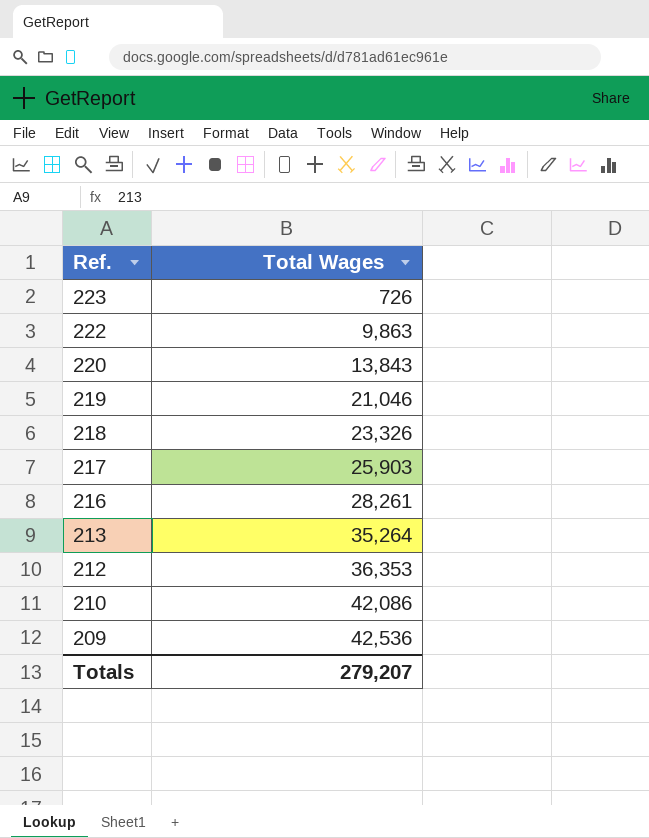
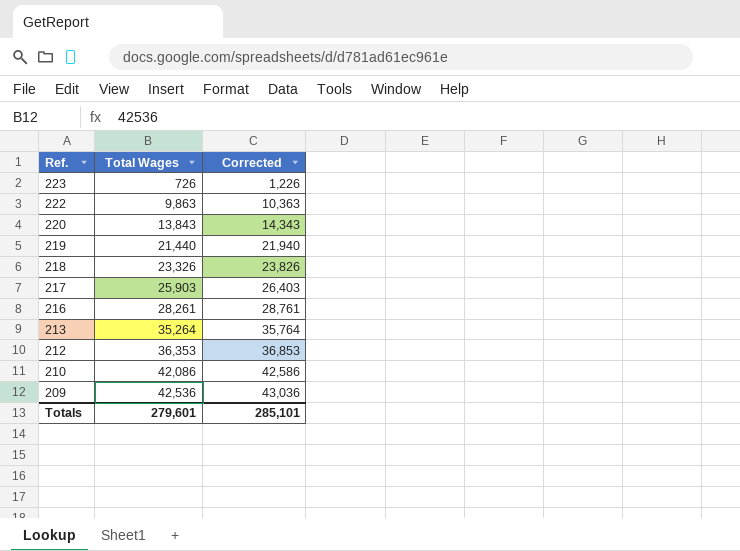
column Corrected | formula: none -> [Total Wages] + 500
219 | Total Wages: 21,046 -> 21,440
Totals | Total Wages: 279,207 -> 279,601

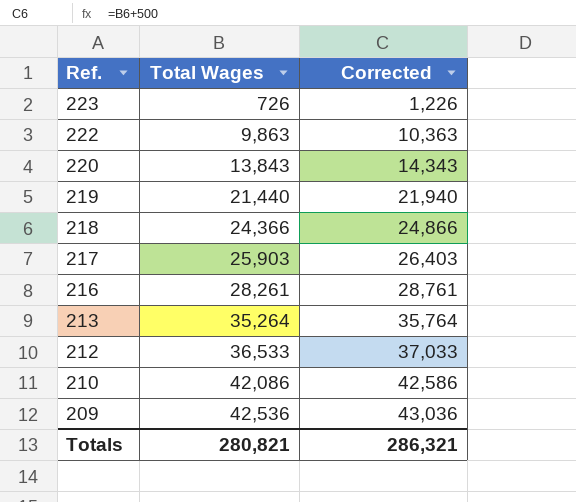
218 | Total Wages: 23,326 -> 24,366
218 | Corrected: 23,826 -> 24,866
212 | Total Wages: 36,353 -> 36,533
212 | Corrected: 36,853 -> 37,033
Totals | Total Wages: 279,601 -> 280,821
Totals | Corrected: 285,101 -> 286,321

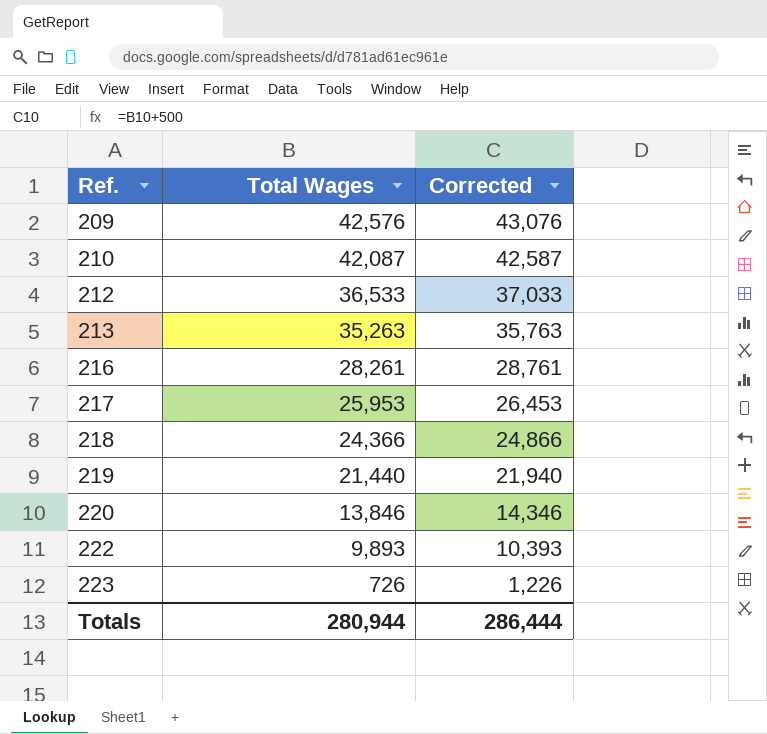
row order: Ref. descending -> Ref. ascending
209 | Total Wages: 42,536 -> 42,576
209 | Corrected: 43,036 -> 43,076
210 | Total Wages: 42,086 -> 42,087
210 | Corrected: 42,586 -> 42,587
213 | Total Wages: 35,264 -> 35,263
213 | Corrected: 35,764 -> 35,763
217 | Total Wages: 25,903 -> 25,953
217 | Corrected: 26,403 -> 26,453
220 | Total Wages: 13,843 -> 13,846
220 | Corrected: 14,343 -> 14,346
222 | Total Wages: 9,863 -> 9,893
222 | Corrected: 10,363 -> 10,393
Totals | Total Wages: 280,821 -> 280,944
Totals | Corrected: 286,321 -> 286,444

